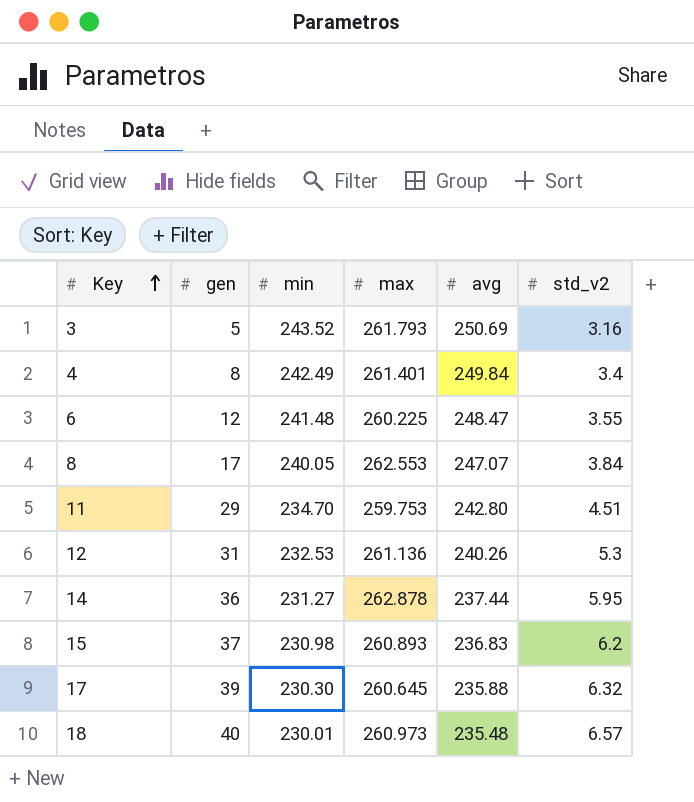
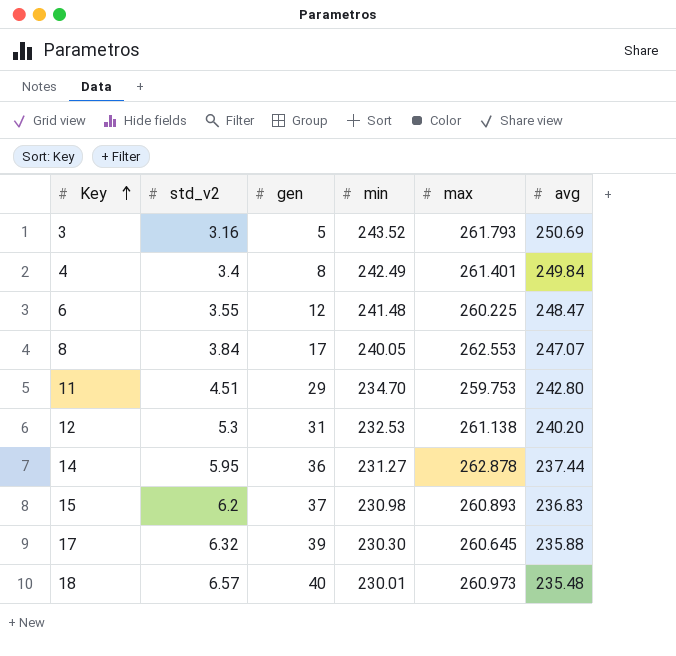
column std_v2 | position: 6 -> 2
12 | max: 261.136 -> 261.138
12 | avg: 240.26 -> 240.20

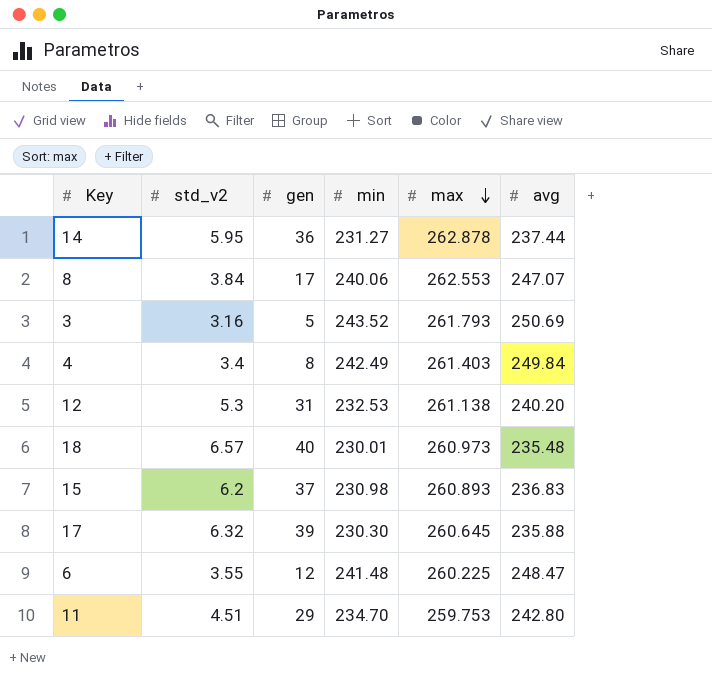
row order: Key ascending -> max descending
8 | min: 240.05 -> 240.06
4 | max: 261.401 -> 261.403

